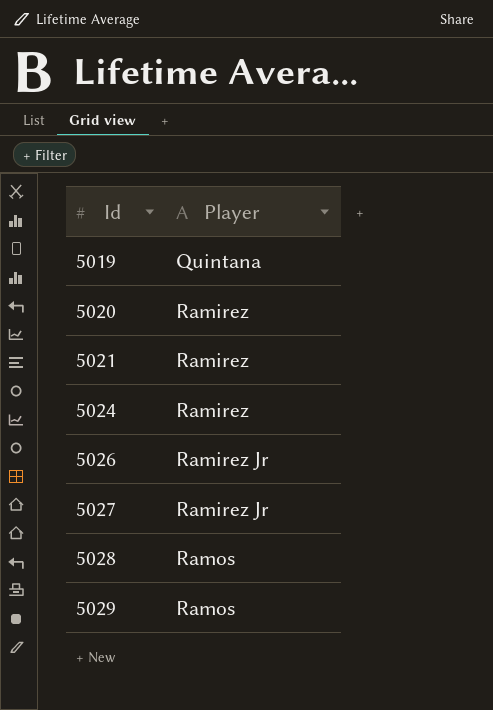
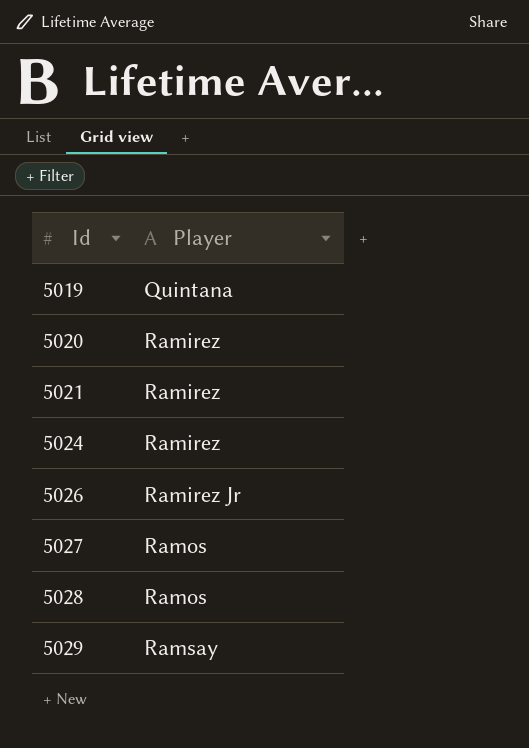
5027 | Player: Ramirez Jr -> Ramos
5029 | Player: Ramos -> Ramsay

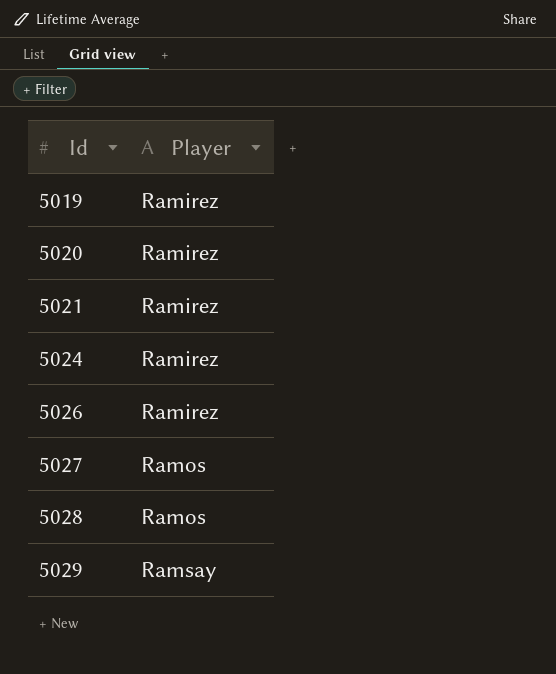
5019 | Player: Quintana -> Ramirez
5026 | Player: Ramirez Jr -> Ramirez

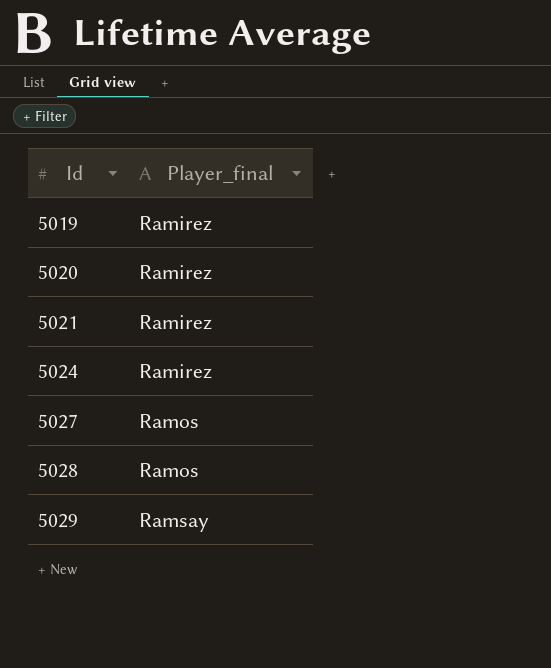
column name: Player -> Player_final
row 5026: Ramirez -> none

